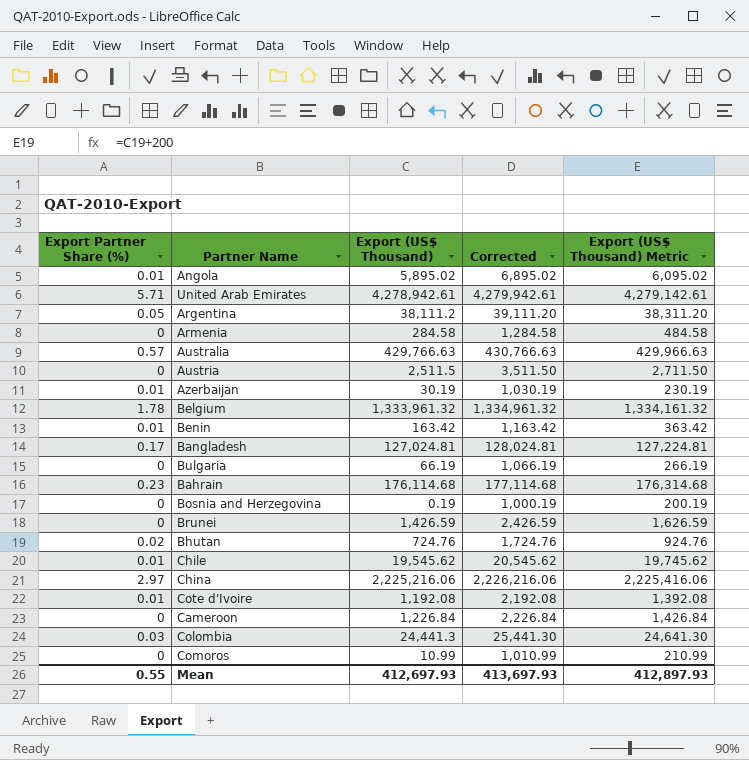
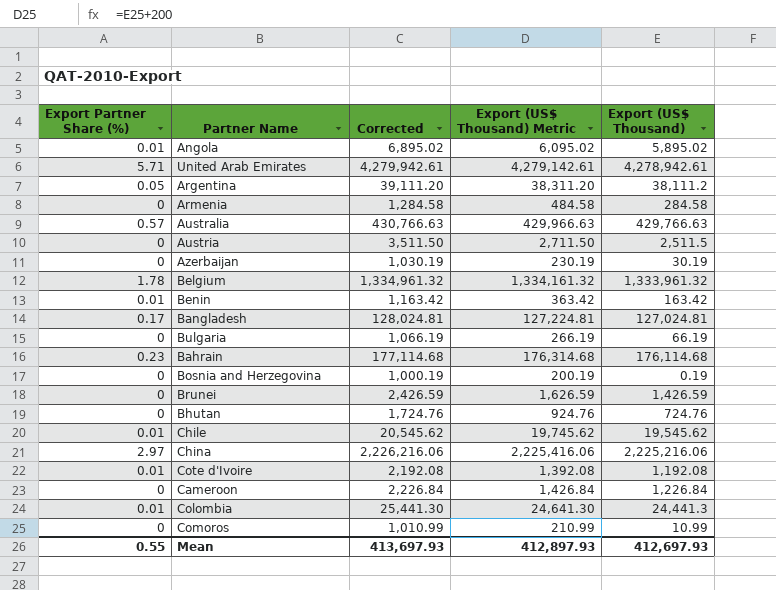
column Export (US$ Thousand) | position: 3 -> 5
Azerbaijan | Export Partner Share (%): 0.01 -> 0
Bhutan | Export Partner Share (%): 0.02 -> 0
Colombia | Export Partner Share (%): 0.03 -> 0.01

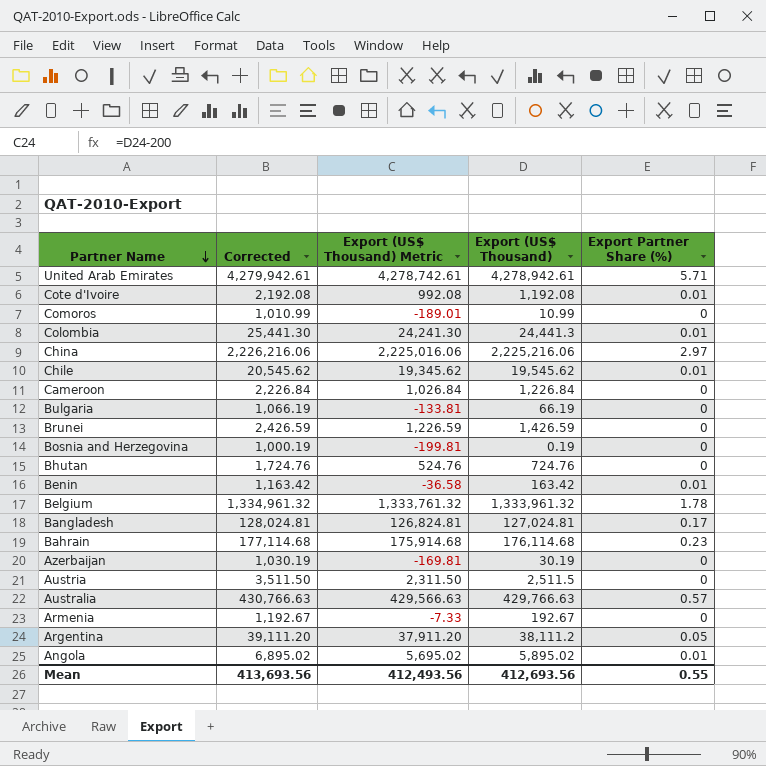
row order: none -> Partner Name descending
column Export (US$ Thousand) Metric | formula: [Export (US$ Thousand)] + 200 -> [Export (US$ Thousand)] - 200
column Export Partner Share (%) | position: 1 -> 5
Armenia | Corrected: 1,284.58 -> 1,192.67
Armenia | Export (US$ Thousand): 284.58 -> 192.67
Mean | Corrected: 413,697.93 -> 413,693.56
Mean | Export (US$ Thousand) Metric: 412,897.93 -> 412,493.56
Mean | Export (US$ Thousand): 412,697.93 -> 412,693.56

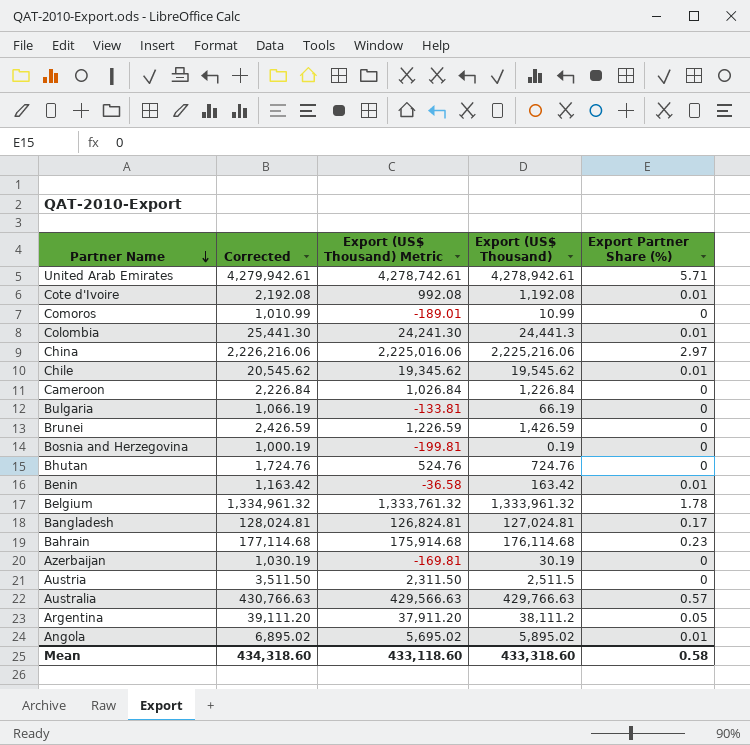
row Armenia: 1,192.67 | -7.33 | 192.67 | 0 -> none
Mean | Corrected: 413,693.56 -> 434,318.60
Mean | Export (US$ Thousand) Metric: 412,493.56 -> 433,118.60
Mean | Export (US$ Thousand): 412,693.56 -> 433,318.60
Mean | Export Partner Share (%): 0.55 -> 0.58

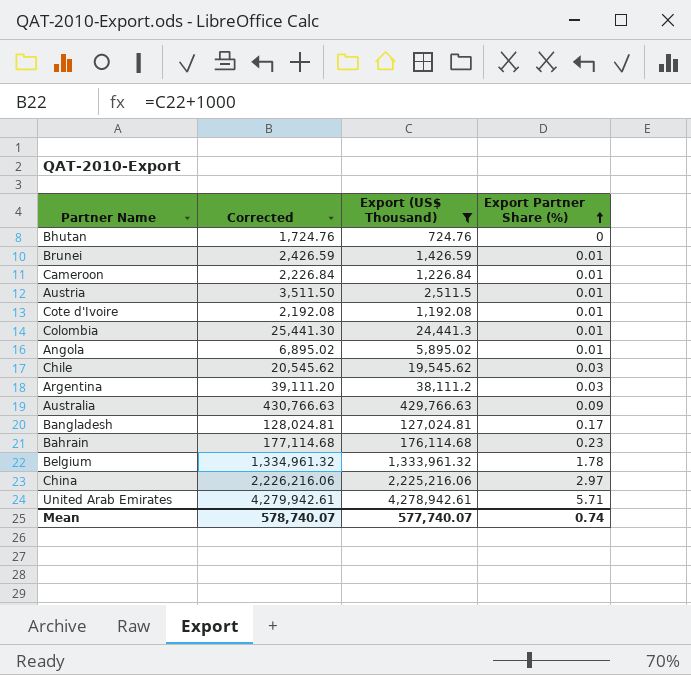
filter: none -> Export (US$ Thousand) >= 724.76
row order: Partner Name descending -> Export Partner Share (%) ascending
column Export (US$ Thousand) Metric | formula: [Export (US$ Thousand)] - 200 -> none
Brunei | Export Partner Share (%): 0 -> 0.01
Cameroon | Export Partner Share (%): 0 -> 0.01
Austria | Export Partner Share (%): 0 -> 0.01
Chile | Export Partner Share (%): 0.01 -> 0.03
Argentina | Export Partner Share (%): 0.05 -> 0.03
Australia | Export Partner Share (%): 0.57 -> 0.09
Mean | Corrected: 434,318.60 -> 578,740.07
Mean | Export (US$ Thousand): 433,318.60 -> 577,740.07
Mean | Export Partner Share (%): 0.58 -> 0.74

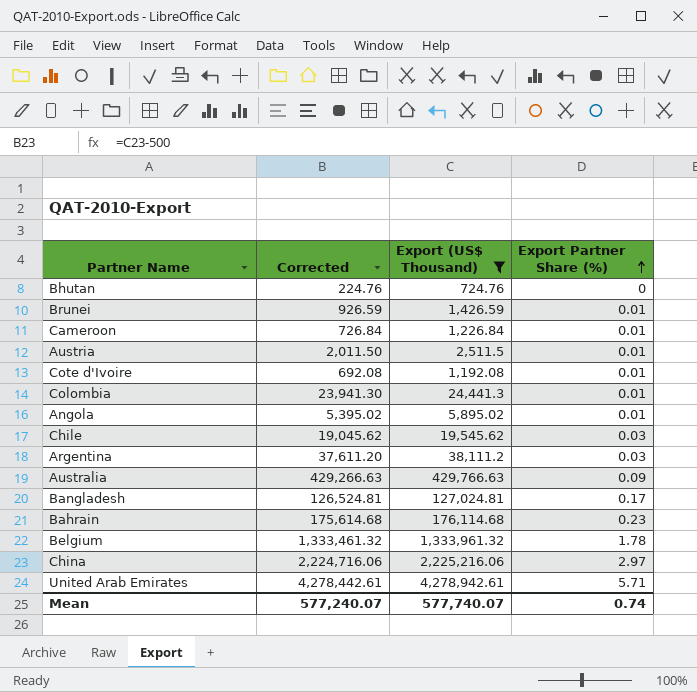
column Corrected | formula: [Export (US$ Thousand)] + 1000 -> [Export (US$ Thousand)] - 500
Mean | Corrected: 578,740.07 -> 577,240.07

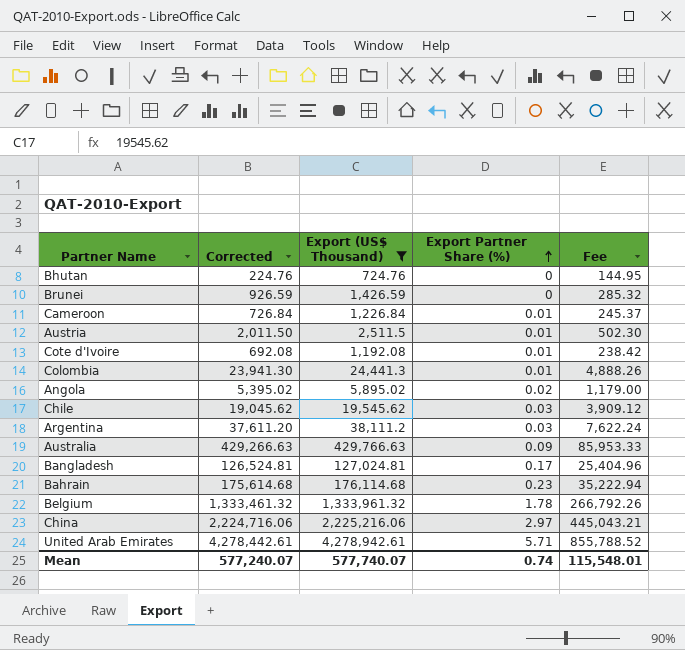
column Fee | formula: none -> [Export (US$ Thousand)] * 0.2
Brunei | Export Partner Share (%): 0.01 -> 0
Angola | Export Partner Share (%): 0.01 -> 0.02

